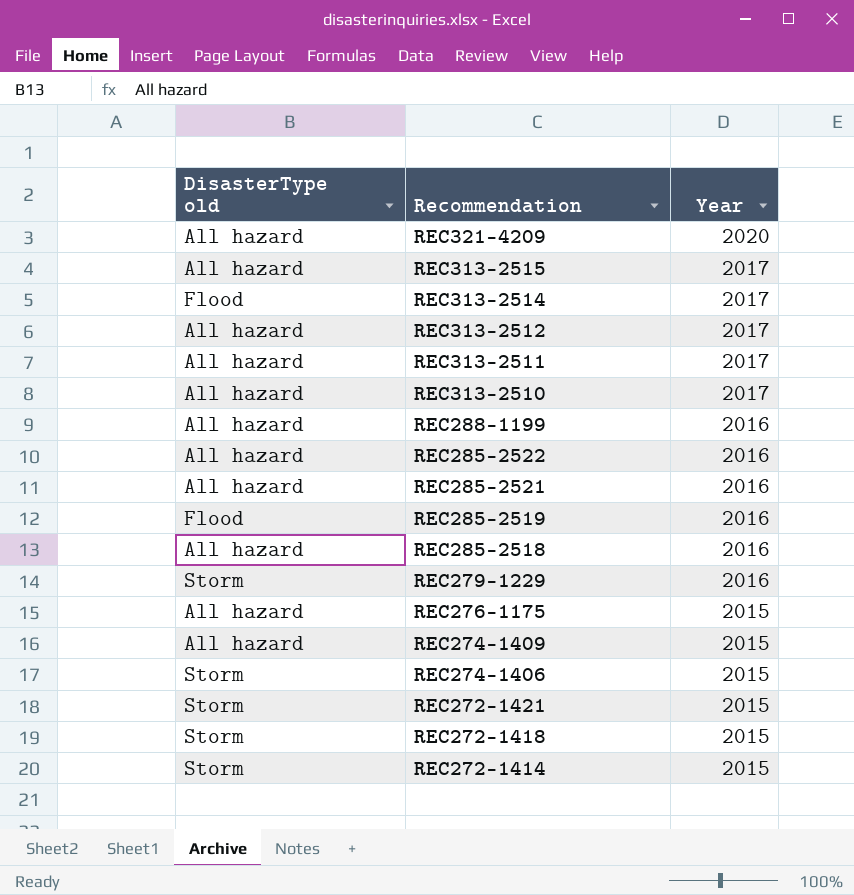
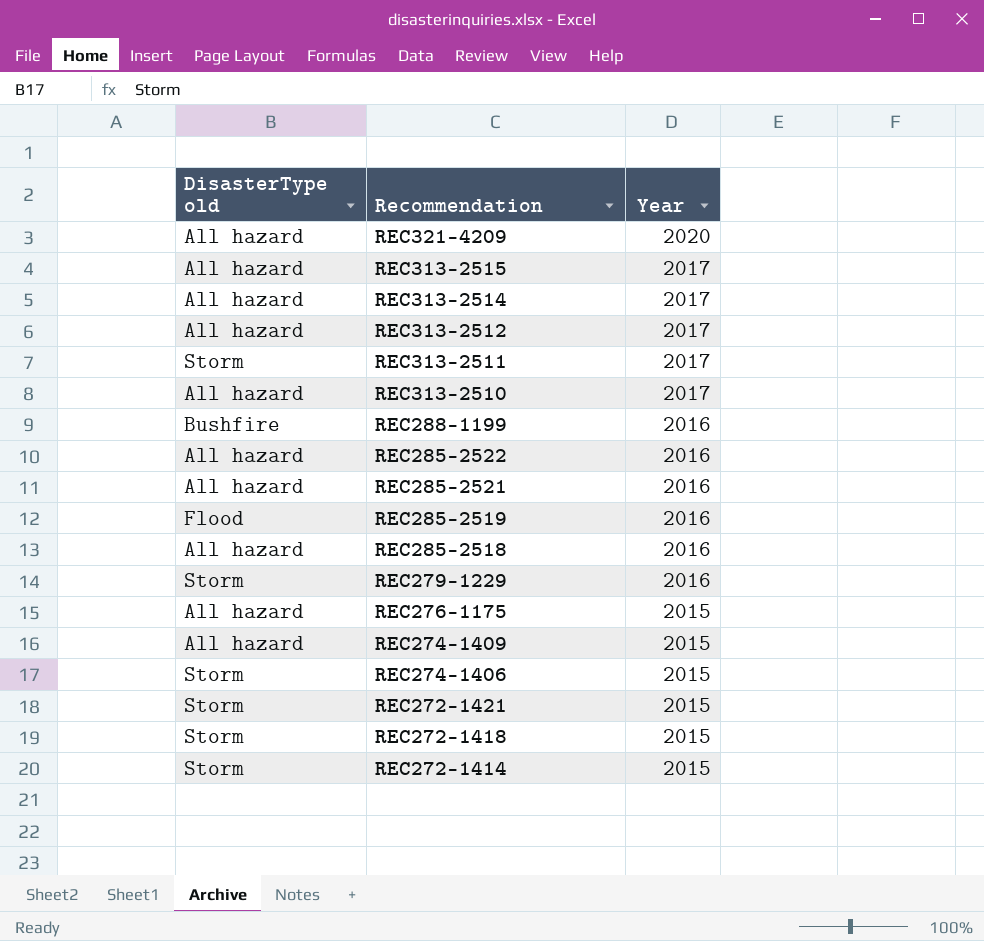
REC313-2514 | DisasterType old: Flood -> All hazard
REC313-2511 | DisasterType old: All hazard -> Storm
REC288-1199 | DisasterType old: All hazard -> Bushfire

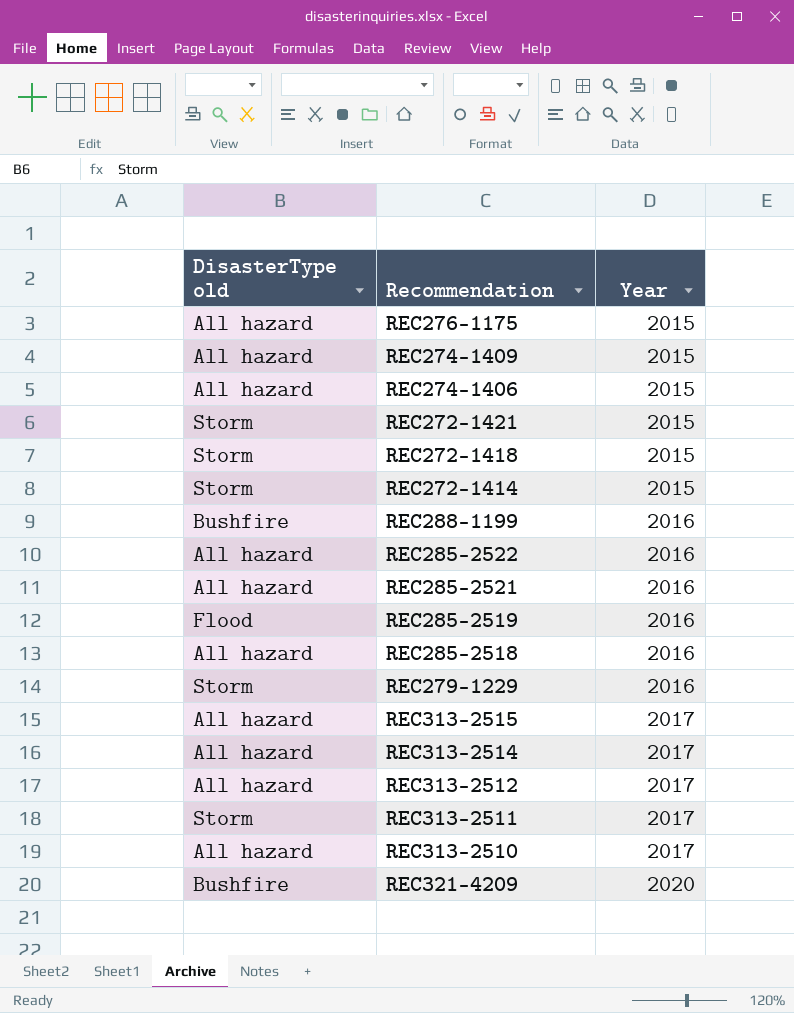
row order: Recommendation descending -> Year ascending
REC274-1406 | DisasterType old: Storm -> All hazard
REC321-4209 | DisasterType old: All hazard -> Bushfire

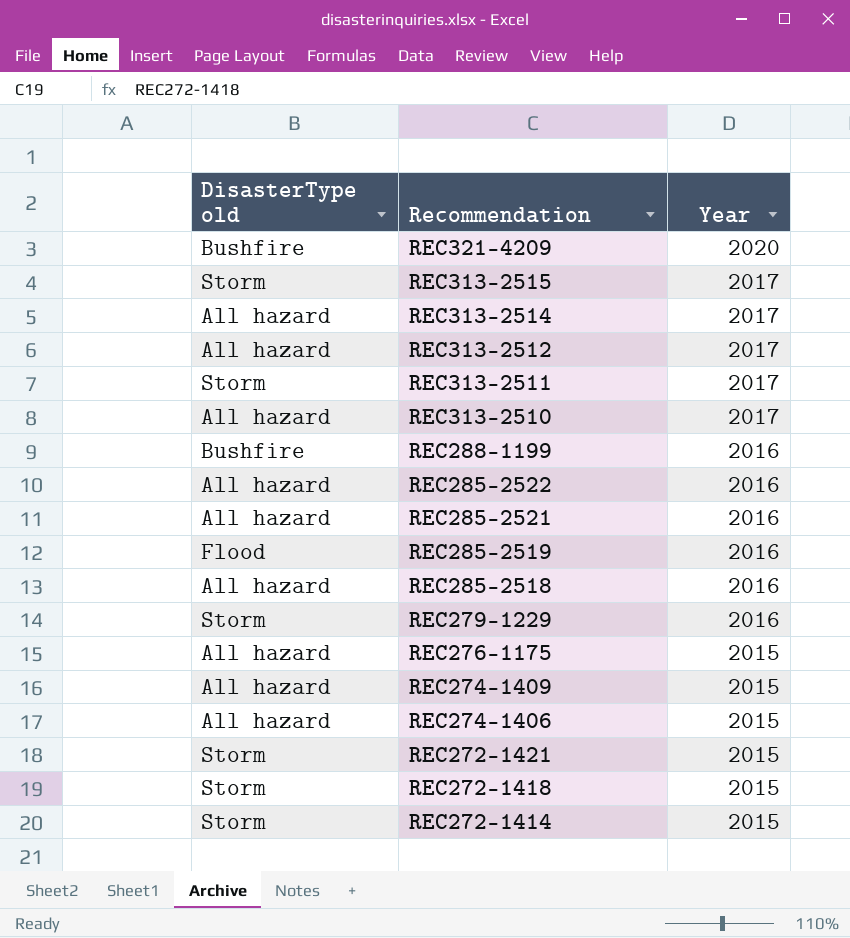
row order: Year ascending -> Recommendation descending
REC313-2515 | DisasterType old: All hazard -> Storm

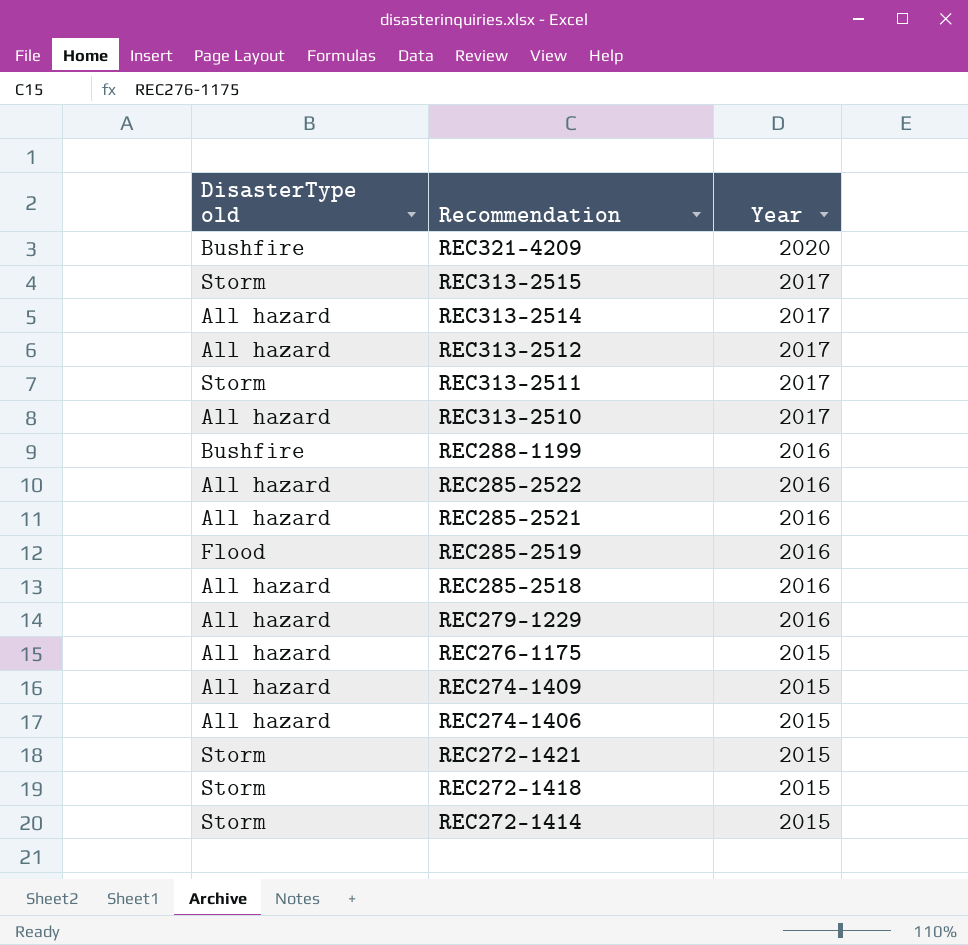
REC279-1229 | DisasterType old: Storm -> All hazard

